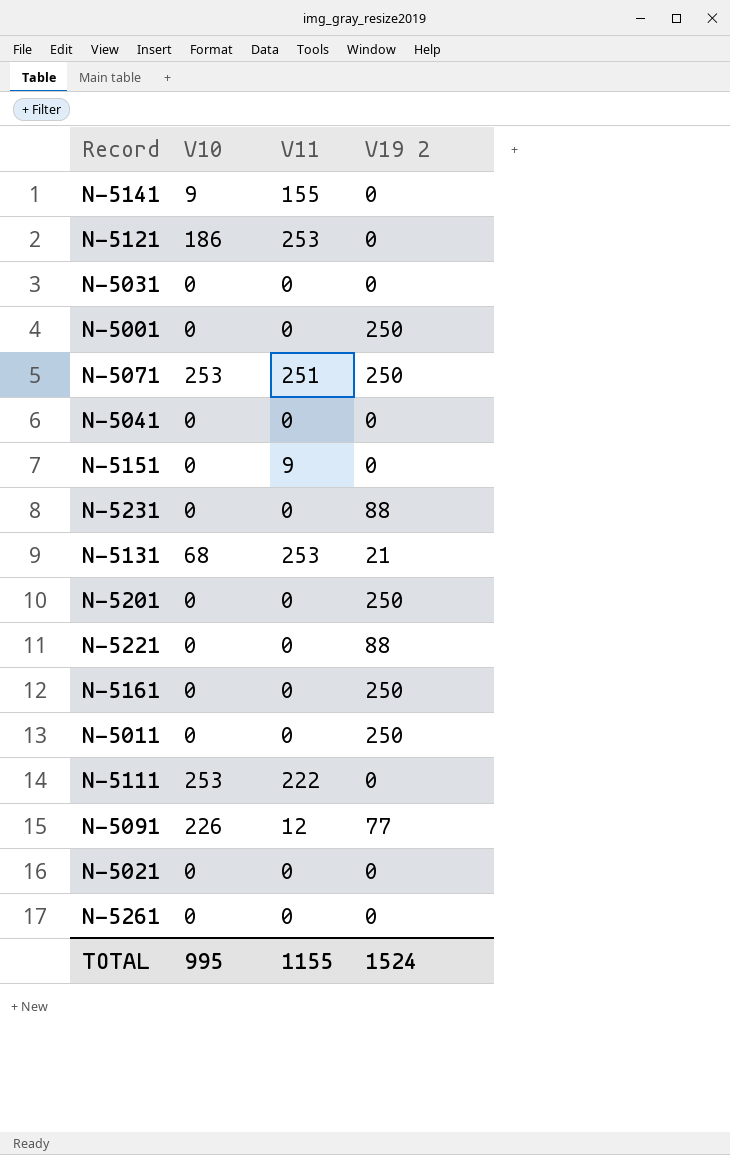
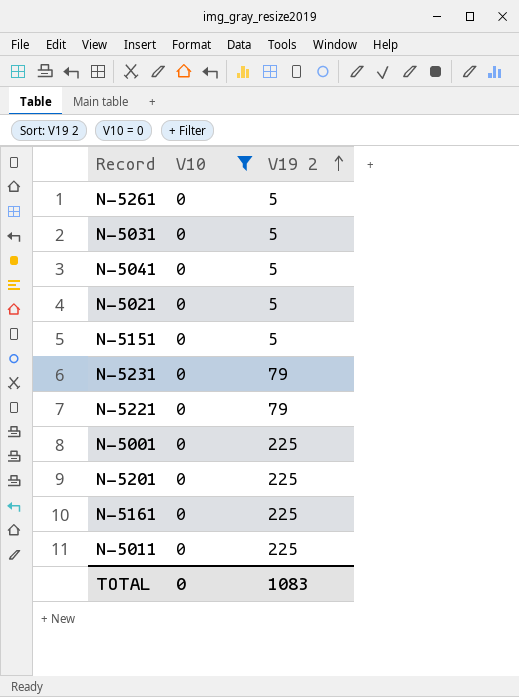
filter: none -> V10 = 0
row order: none -> V19 2 ascending
column V11 | position: 3 -> none
N-5261 | V19 2: 0 -> 5
N-5031 | V19 2: 0 -> 5
N-5041 | V19 2: 0 -> 5
N-5021 | V19 2: 0 -> 5
N-5151 | V19 2: 0 -> 5
N-5231 | V19 2: 88 -> 79
N-5221 | V19 2: 88 -> 79
N-5001 | V19 2: 250 -> 225
N-5201 | V19 2: 250 -> 225
N-5161 | V19 2: 250 -> 225
N-5011 | V19 2: 250 -> 225
TOTAL | V10: 995 -> 0
TOTAL | V19 2: 1524 -> 1083

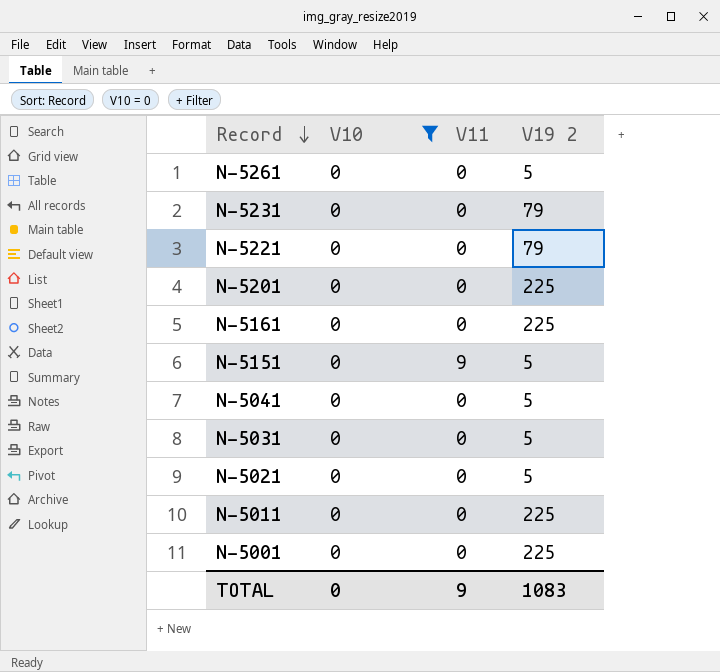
row order: V19 2 ascending -> Record descending
column V11 | position: none -> 3

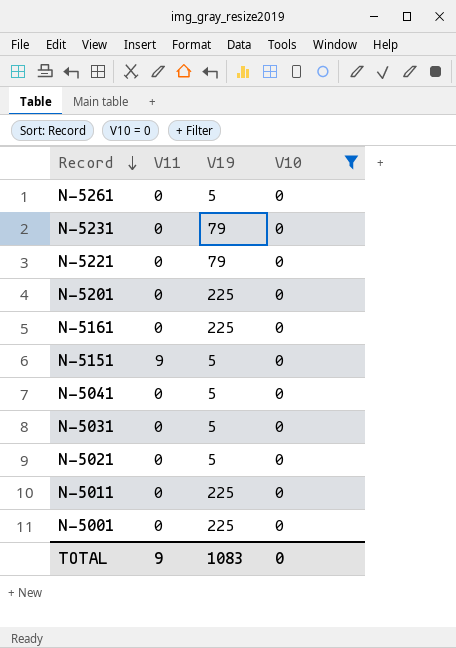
column name: V19 2 -> V19
column V10 | position: 2 -> 4

